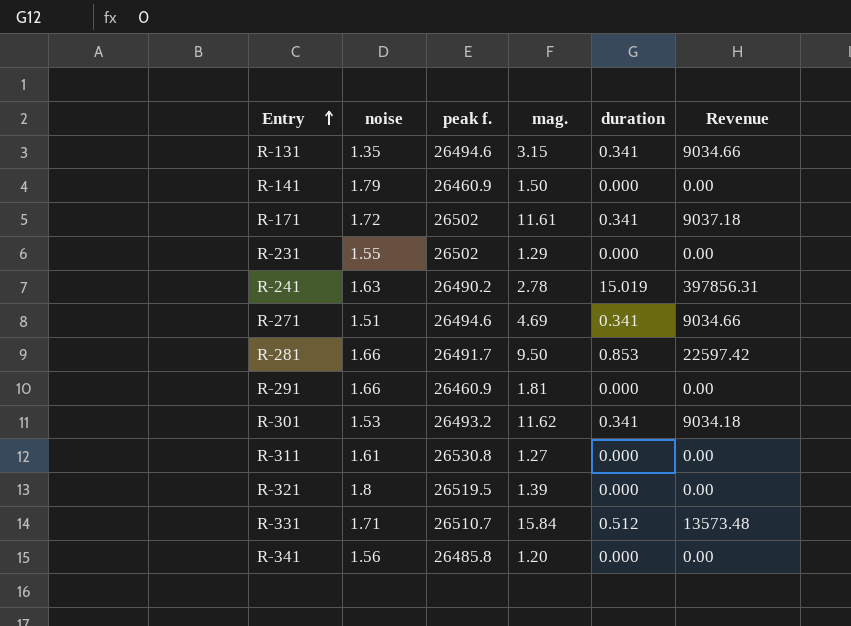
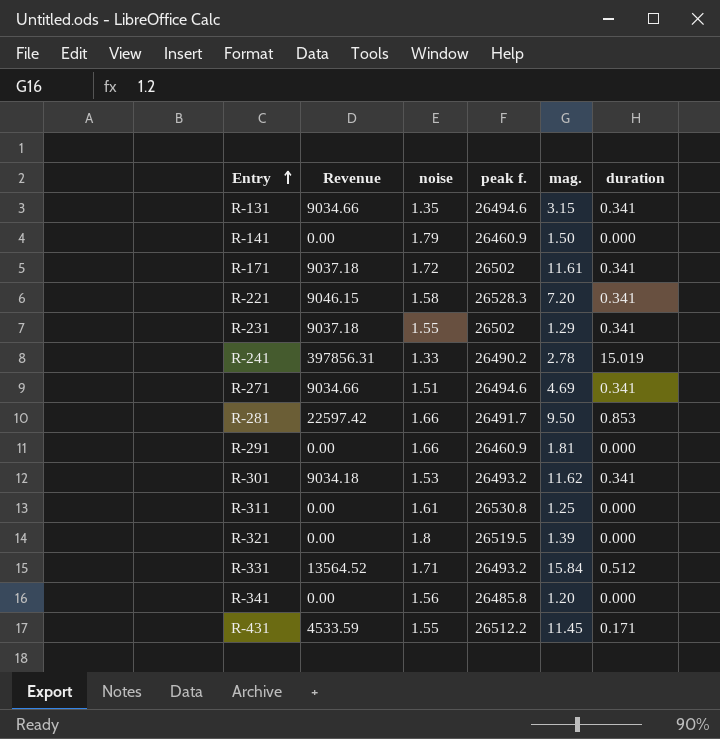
column Revenue | position: 6 -> 2
row R-221: none -> 9046.15 | 1.58 | 26528.3 | 7.20 | 0.341
R-231 | Revenue: 0.00 -> 9037.18
R-231 | duration: 0.000 -> 0.341
R-241 | noise: 1.63 -> 1.33
R-311 | mag.: 1.27 -> 1.25
R-331 | Revenue: 13573.48 -> 13564.52
R-331 | peak f.: 26510.7 -> 26493.2
row R-431: none -> 4533.59 | 1.55 | 26512.2 | 11.45 | 0.171

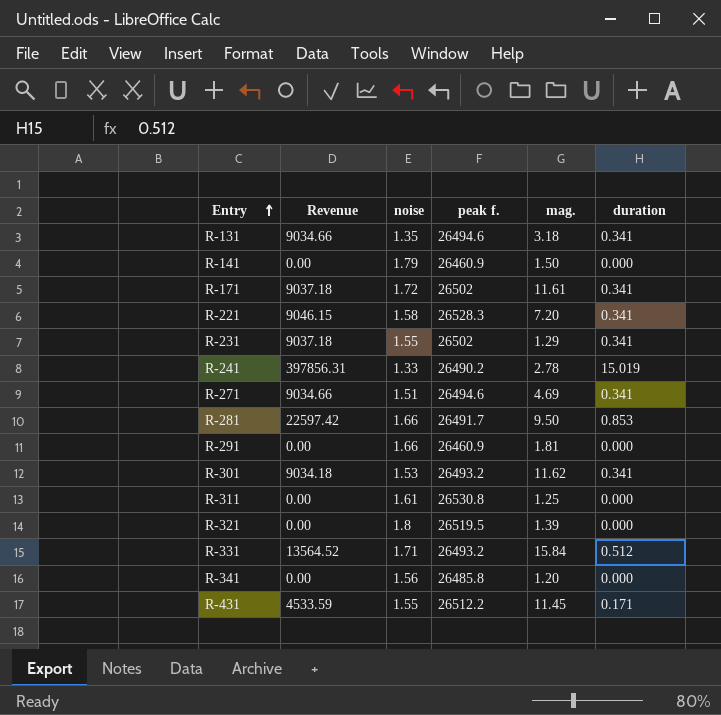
R-131 | mag.: 3.15 -> 3.18

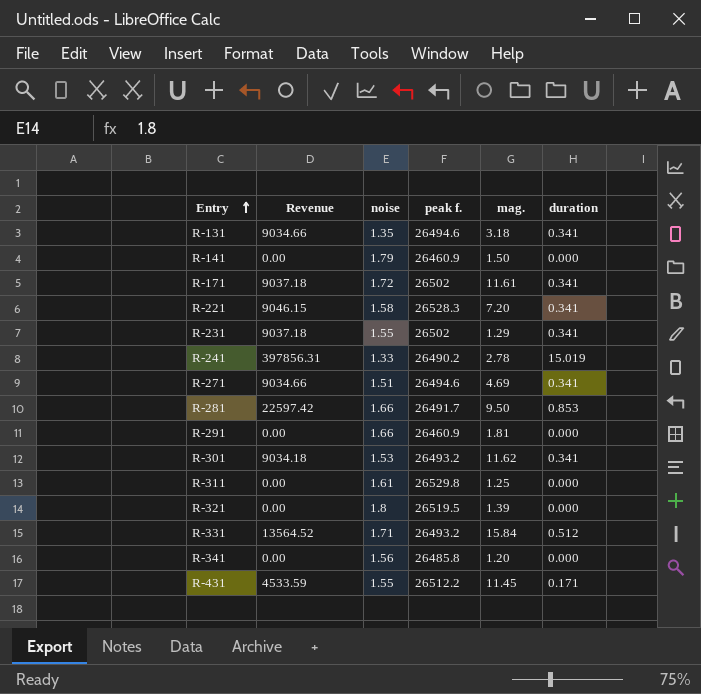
R-311 | peak f.: 26530.8 -> 26529.8

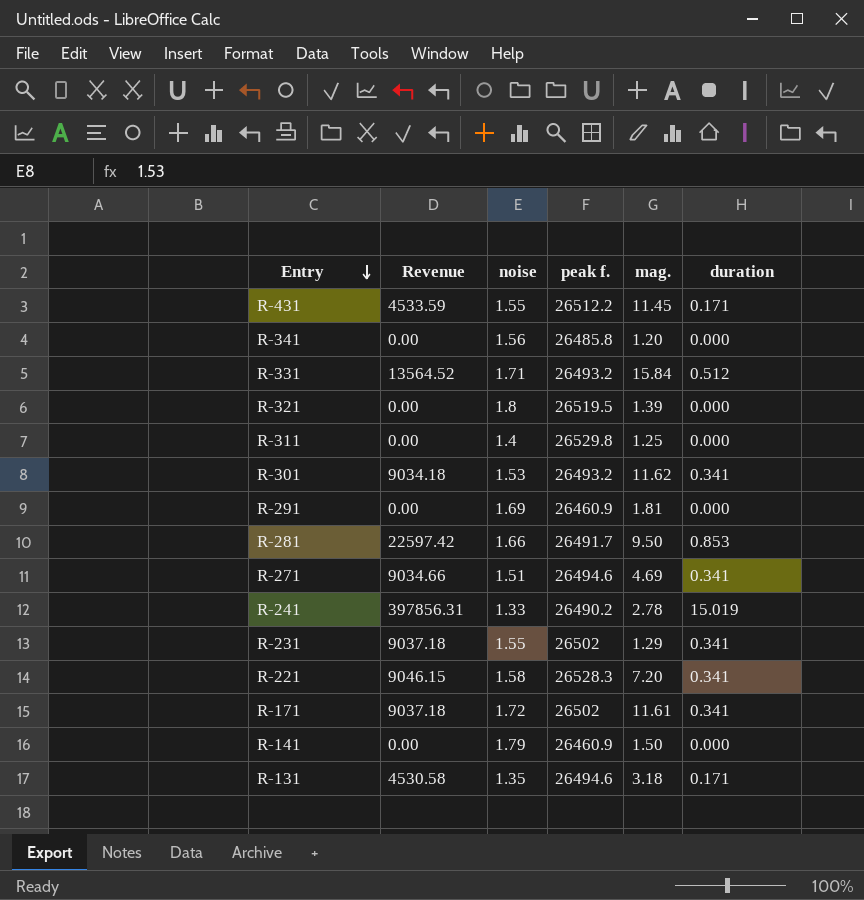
row order: Entry ascending -> Entry descending
R-311 | noise: 1.61 -> 1.4
R-291 | noise: 1.66 -> 1.69
R-131 | Revenue: 9034.66 -> 4530.58
R-131 | duration: 0.341 -> 0.171

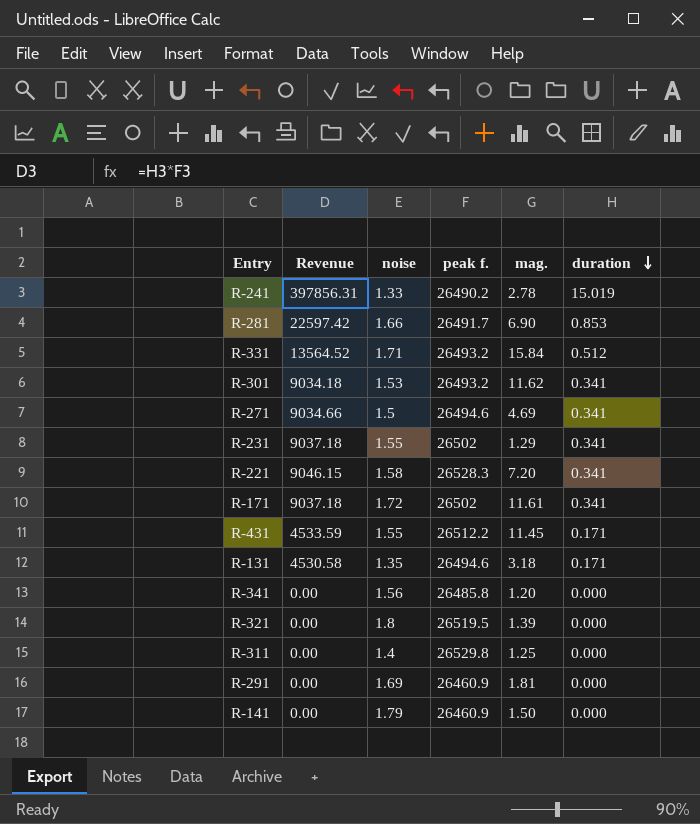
row order: Entry descending -> duration descending
R-281 | mag.: 9.50 -> 6.90
R-271 | noise: 1.51 -> 1.5

